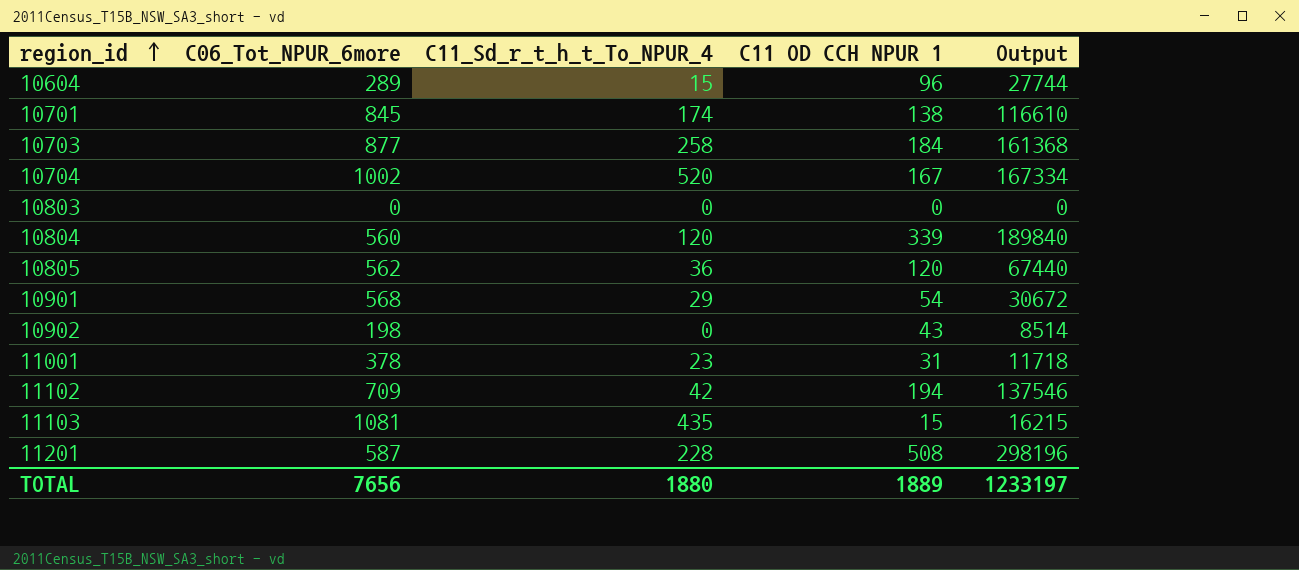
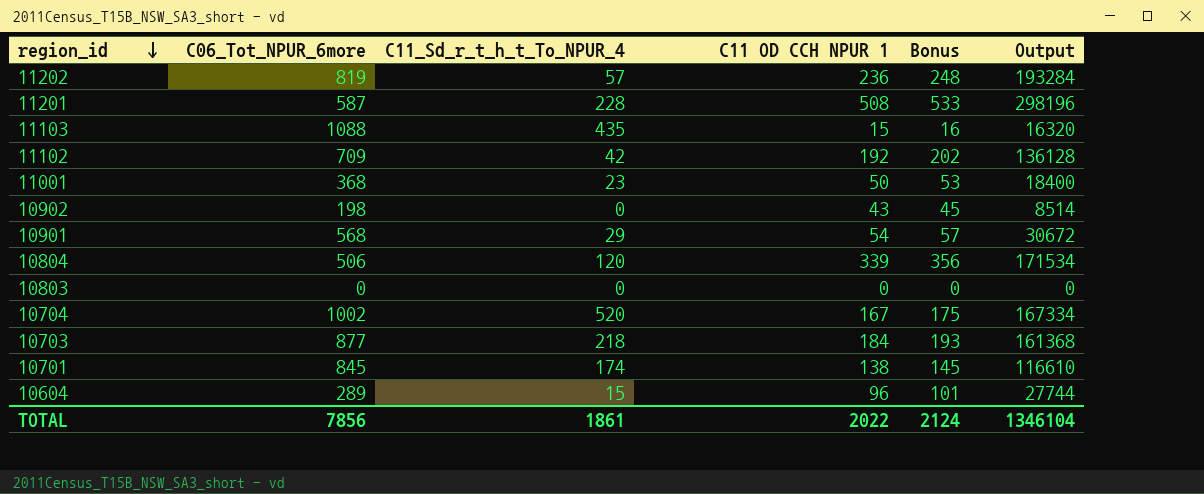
row order: region_id ascending -> region_id descending
column Bonus | formula: none -> [C11 OD CCH NPUR 1] * 1.05
row 10805: 562 | 36 | 120 | 67440 -> none
row 11202: none -> 819 | 57 | 236 | 248 | 193284
11103 | C06_Tot_NPUR_6more: 1081 -> 1088
11103 | Output: 16215 -> 16320
11102 | C11 OD CCH NPUR 1: 194 -> 192
11102 | Output: 137546 -> 136128
11001 | C06_Tot_NPUR_6more: 378 -> 368
11001 | C11 OD CCH NPUR 1: 31 -> 50
11001 | Output: 11718 -> 18400
10804 | C06_Tot_NPUR_6more: 560 -> 506
10804 | Output: 189840 -> 171534
10703 | C11_Sd_r_t_h_t_To_NPUR_4: 258 -> 218
TOTAL | C06_Tot_NPUR_6more: 7656 -> 7856
TOTAL | C11_Sd_r_t_h_t_To_NPUR_4: 1880 -> 1861
TOTAL | C11 OD CCH NPUR 1: 1889 -> 2022
TOTAL | Output: 1233197 -> 1346104

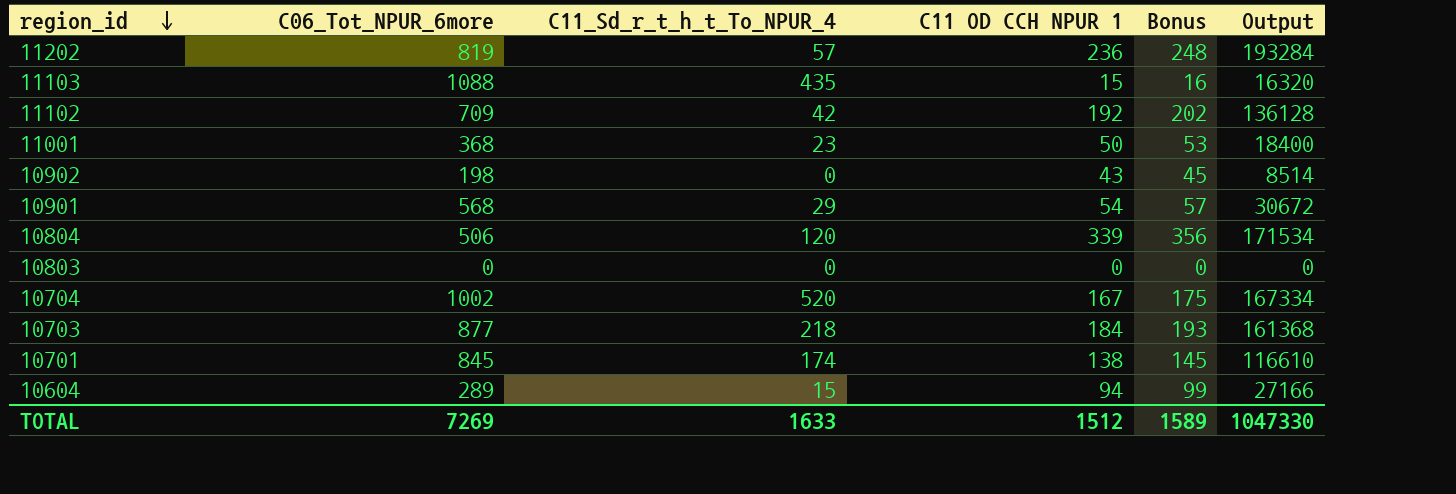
row 11201: 587 | 228 | 508 | 533 | 298196 -> none
10604 | C11 OD CCH NPUR 1: 96 -> 94
10604 | Bonus: 101 -> 99
10604 | Output: 27744 -> 27166
TOTAL | C06_Tot_NPUR_6more: 7856 -> 7269
TOTAL | C11_Sd_r_t_h_t_To_NPUR_4: 1861 -> 1633
TOTAL | C11 OD CCH NPUR 1: 2022 -> 1512
TOTAL | Bonus: 2124 -> 1589
TOTAL | Output: 1346104 -> 1047330

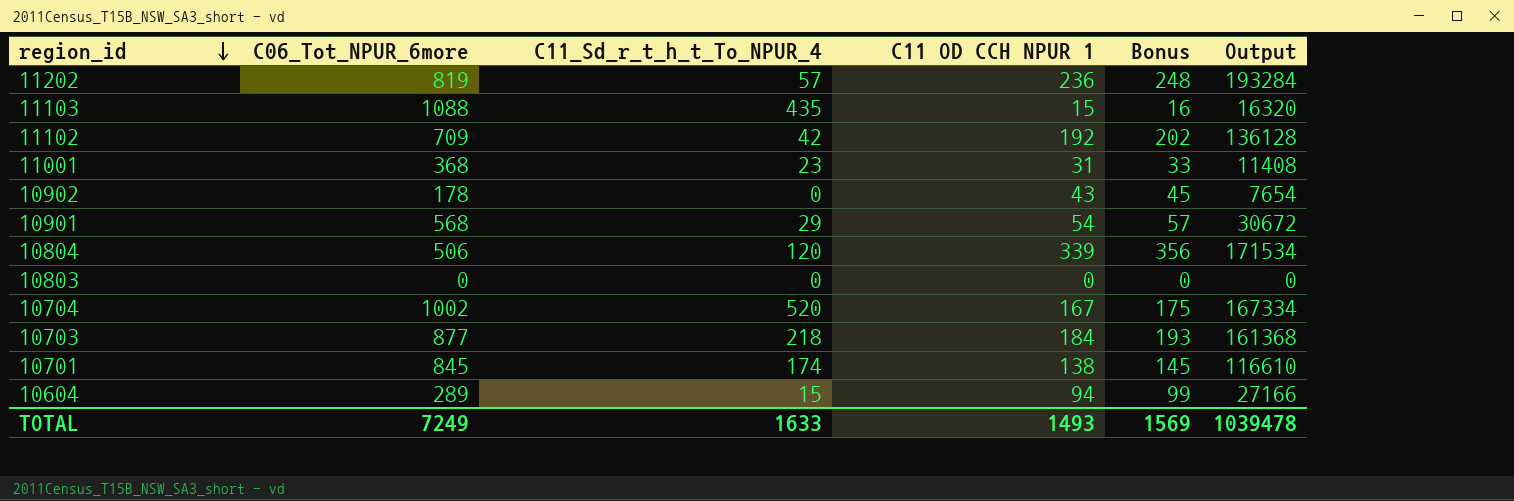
11001 | C11 OD CCH NPUR 1: 50 -> 31
11001 | Bonus: 53 -> 33
11001 | Output: 18400 -> 11408
10902 | C06_Tot_NPUR_6more: 198 -> 178
10902 | Output: 8514 -> 7654
TOTAL | C06_Tot_NPUR_6more: 7269 -> 7249
TOTAL | C11 OD CCH NPUR 1: 1512 -> 1493
TOTAL | Bonus: 1589 -> 1569
TOTAL | Output: 1047330 -> 1039478

